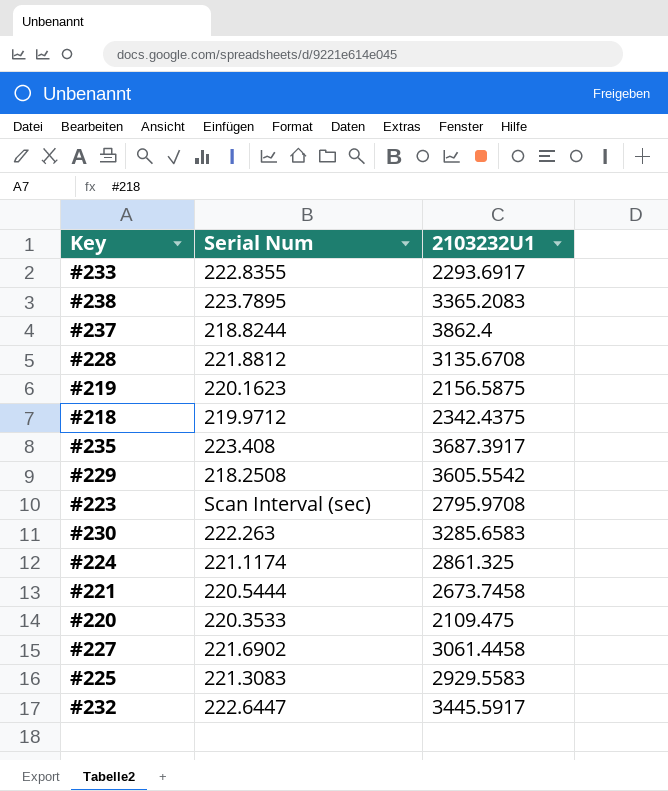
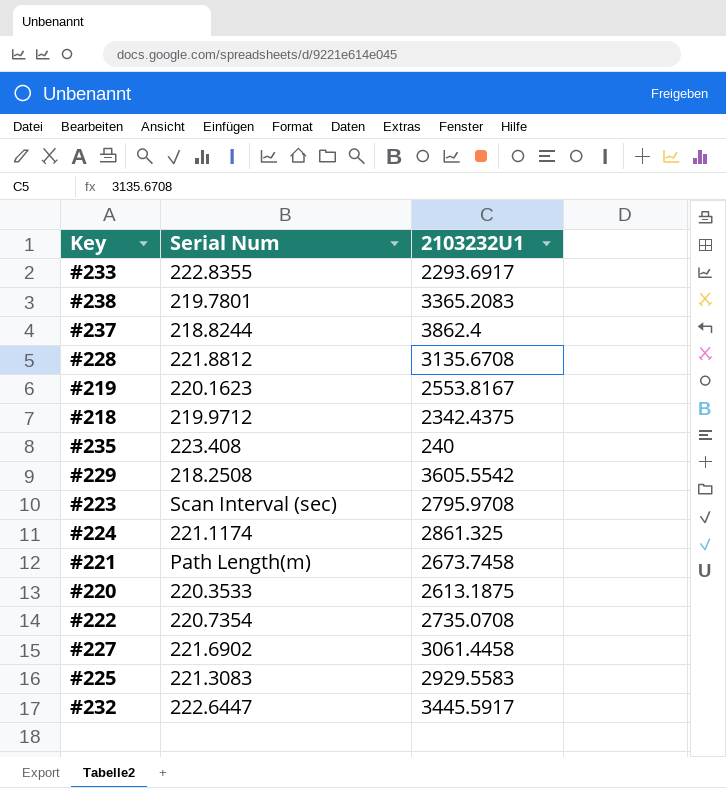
row #230: 222.263 | 3285.6583 -> none
#238 | Serial Num: 223.7895 -> 219.7801
#219 | 2103232U1: 2156.5875 -> 2553.8167
#235 | 2103232U1: 3687.3917 -> 240
#221 | Serial Num: 220.5444 -> Path Length(m)
#220 | 2103232U1: 2109.475 -> 2613.1875
row #222: none -> 220.7354 | 2735.0708

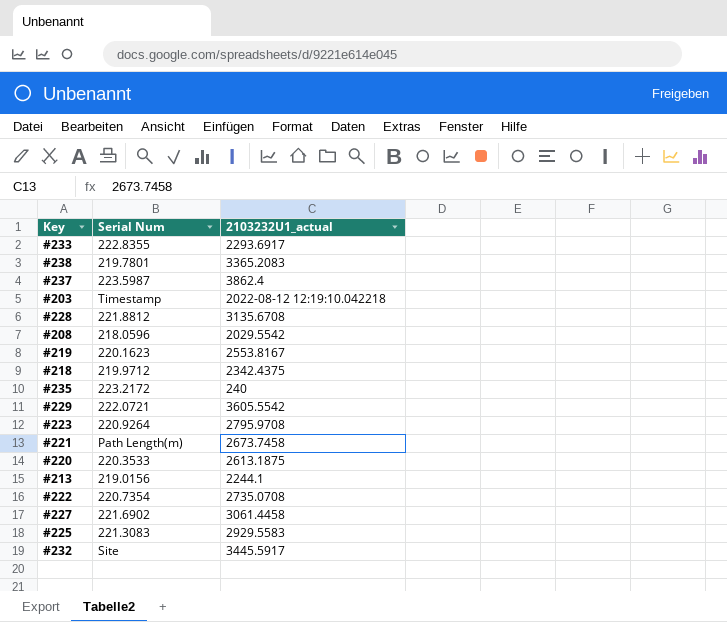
column name: 2103232U1 -> 2103232U1_actual
row #224: 221.1174 | 2861.325 -> none
#237 | Serial Num: 218.8244 -> 223.5987
row #203: none -> Timestamp | 2022-08-12 12:19:10.042218
row #208: none -> 218.0596 | 2029.5542
#235 | Serial Num: 223.408 -> 223.2172
#229 | Serial Num: 218.2508 -> 222.0721
#223 | Serial Num: Scan Interval (sec) -> 220.9264
row #213: none -> 219.0156 | 2244.1
#232 | Serial Num: 222.6447 -> Site

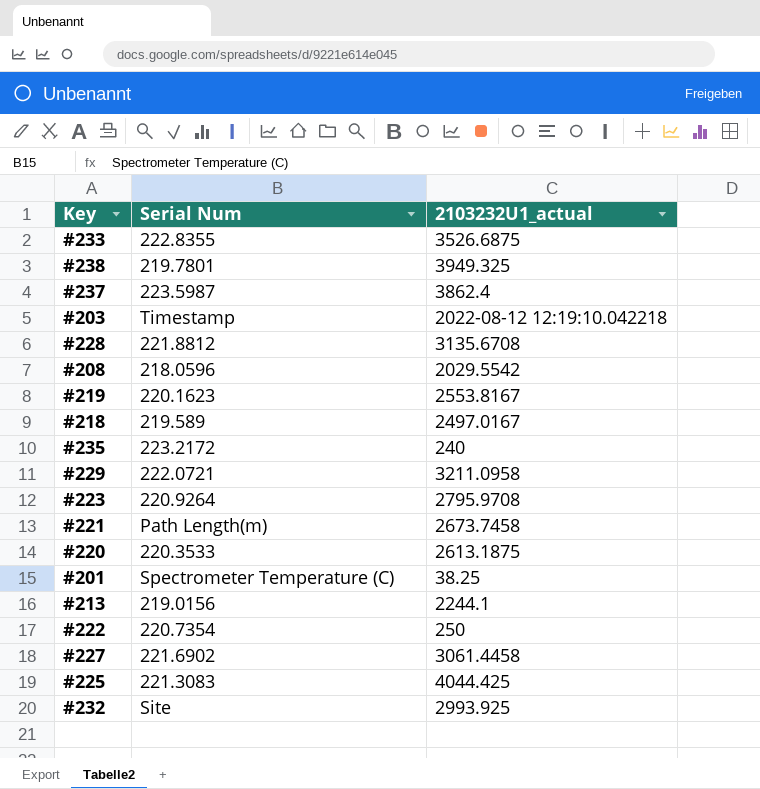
#233 | 2103232U1_actual: 2293.6917 -> 3526.6875
#238 | 2103232U1_actual: 3365.2083 -> 3949.325
#218 | Serial Num: 219.9712 -> 219.589
#218 | 2103232U1_actual: 2342.4375 -> 2497.0167
#229 | 2103232U1_actual: 3605.5542 -> 3211.0958
row #201: none -> Spectrometer Temperature (C) | 38.25
#222 | 2103232U1_actual: 2735.0708 -> 250
#225 | 2103232U1_actual: 2929.5583 -> 4044.425
#232 | 2103232U1_actual: 3445.5917 -> 2993.925

